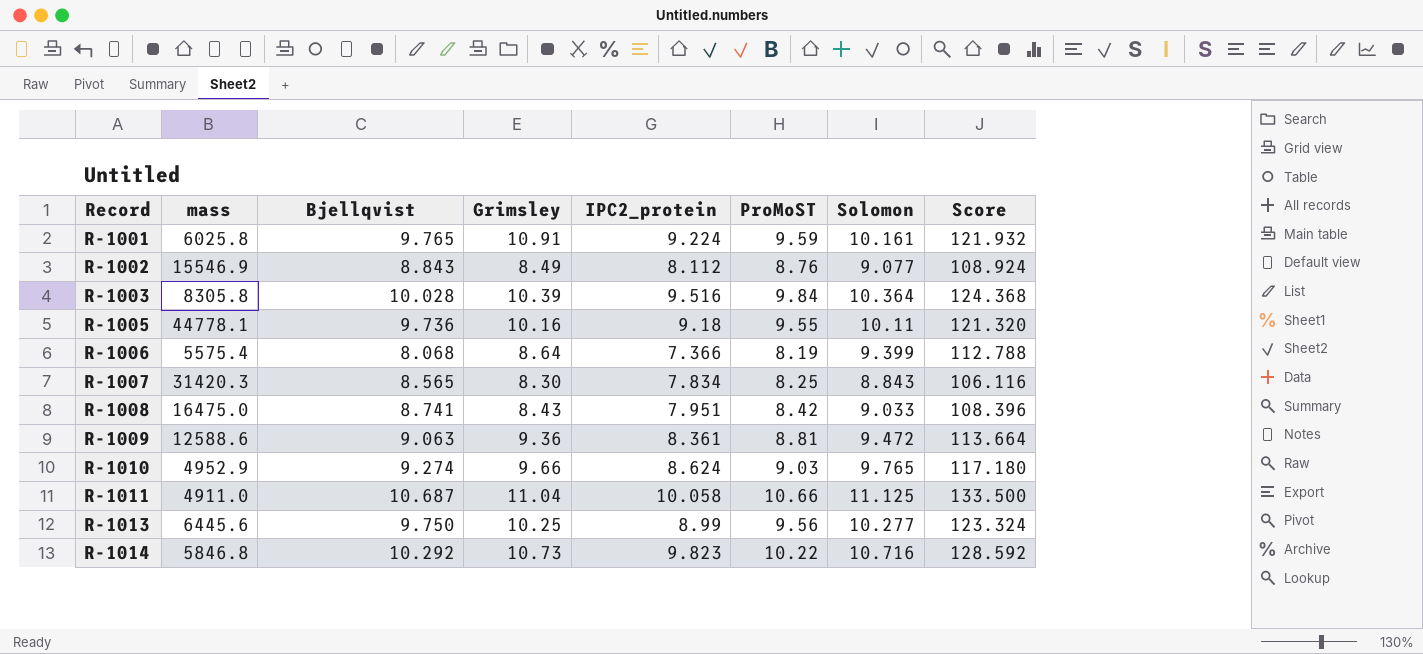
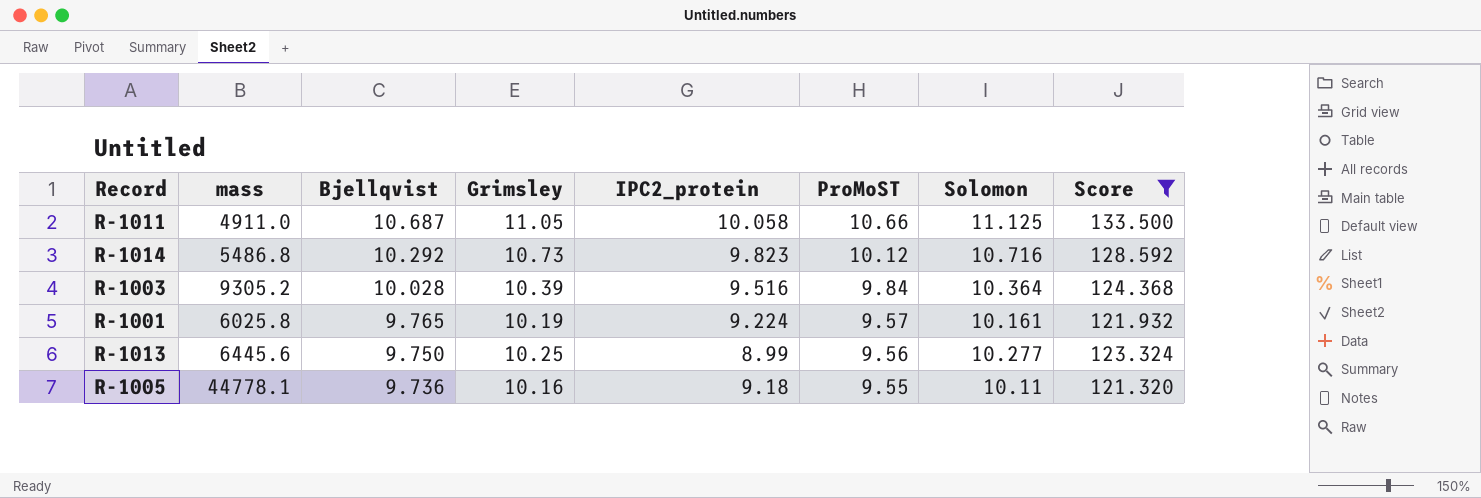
filter: none -> Score >= 121.320
row order: Record ascending -> Bjellqvist descending
R-1011 | Grimsley: 11.04 -> 11.05
R-1014 | mass: 5846.8 -> 5486.8
R-1014 | ProMoST: 10.22 -> 10.12
R-1003 | mass: 8305.8 -> 9305.2
R-1001 | Grimsley: 10.91 -> 10.19
R-1001 | ProMoST: 9.59 -> 9.57

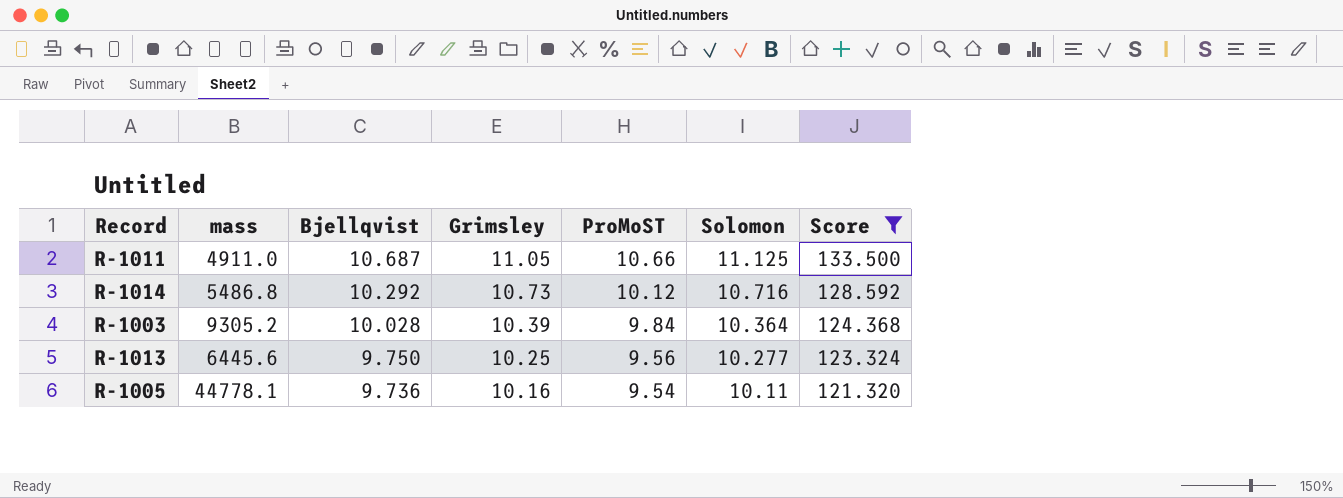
column IPC2_protein | position: 5 -> none
row R-1001: 6025.8 | 9.765 | 10.19 | 9.224 | 9.57 | 10.161 | 121.932 -> none
R-1005 | ProMoST: 9.55 -> 9.54

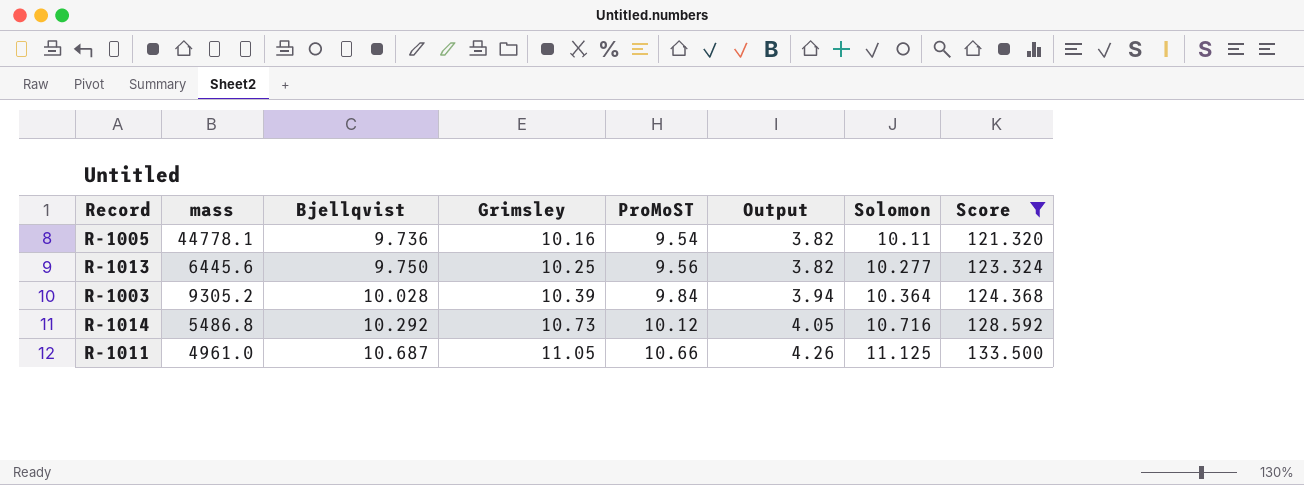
row order: Bjellqvist descending -> Bjellqvist ascending
column Output | formula: none -> [ProMoST] * 0.4
R-1011 | mass: 4911.0 -> 4961.0

